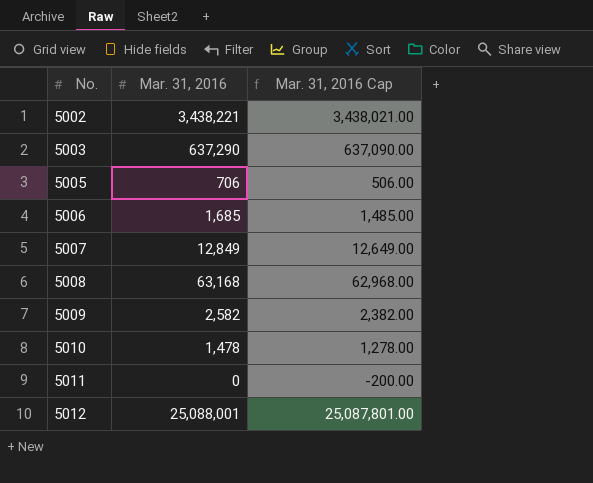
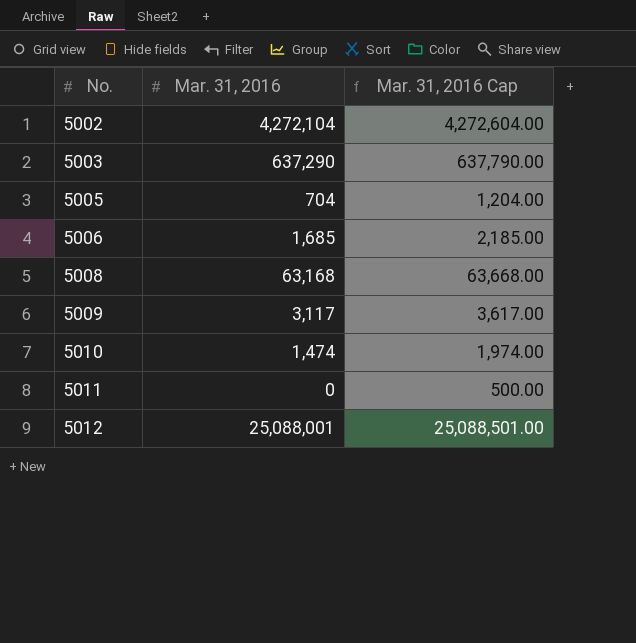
column Mar. 31, 2016 Cap | formula: [Mar. 31, 2016] - 200 -> [Mar. 31, 2016] + 500
row 5007: 12,849 | 12,649.00 -> none
5002 | Mar. 31, 2016: 3,438,221 -> 4,272,104
5005 | Mar. 31, 2016: 706 -> 704
5009 | Mar. 31, 2016: 2,582 -> 3,117
5010 | Mar. 31, 2016: 1,478 -> 1,474

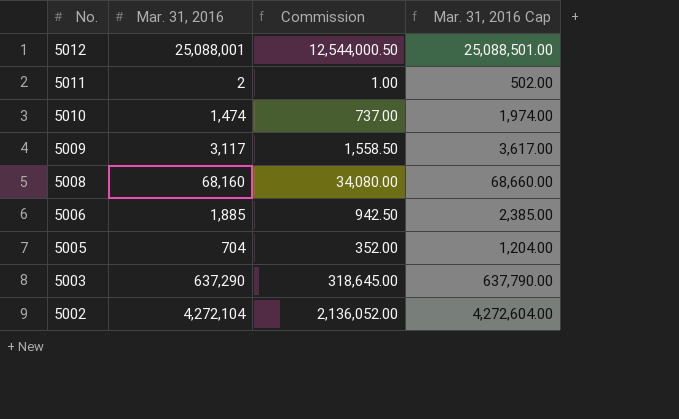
row order: No. ascending -> No. descending
column Commission | formula: none -> [Mar. 31, 2016] * 0.5
5011 | Mar. 31, 2016: 0 -> 2
5011 | Mar. 31, 2016 Cap: 500.00 -> 502.00
5008 | Mar. 31, 2016: 63,168 -> 68,160
5008 | Mar. 31, 2016 Cap: 63,668.00 -> 68,660.00
5006 | Mar. 31, 2016: 1,685 -> 1,885
5006 | Mar. 31, 2016 Cap: 2,185.00 -> 2,385.00

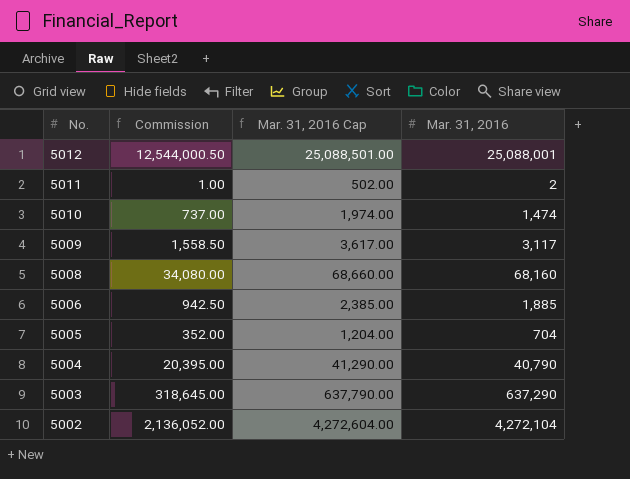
column Mar. 31, 2016 | position: 2 -> 4
row 5004: none -> 20,395.00 | 41,290.00 | 40,790

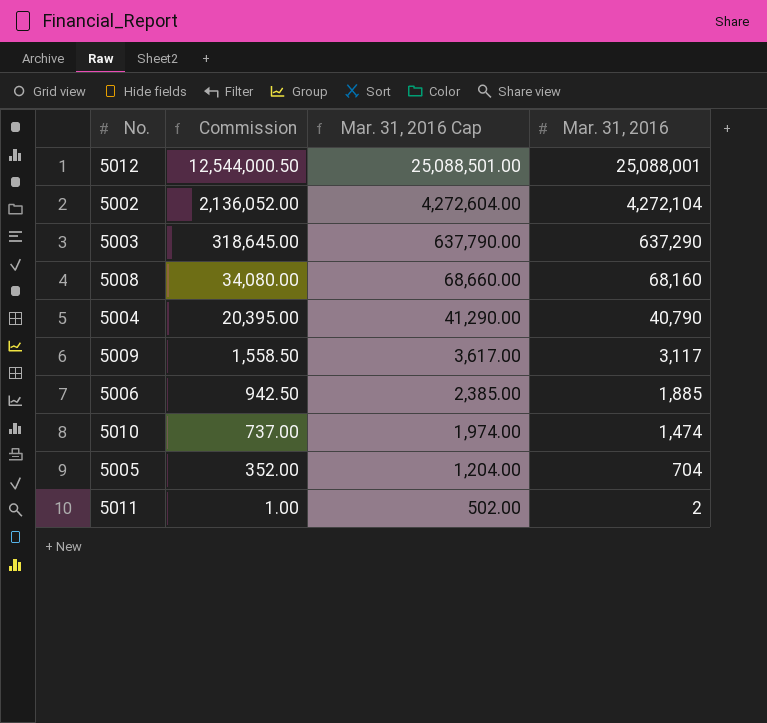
row order: No. descending -> Commission descending

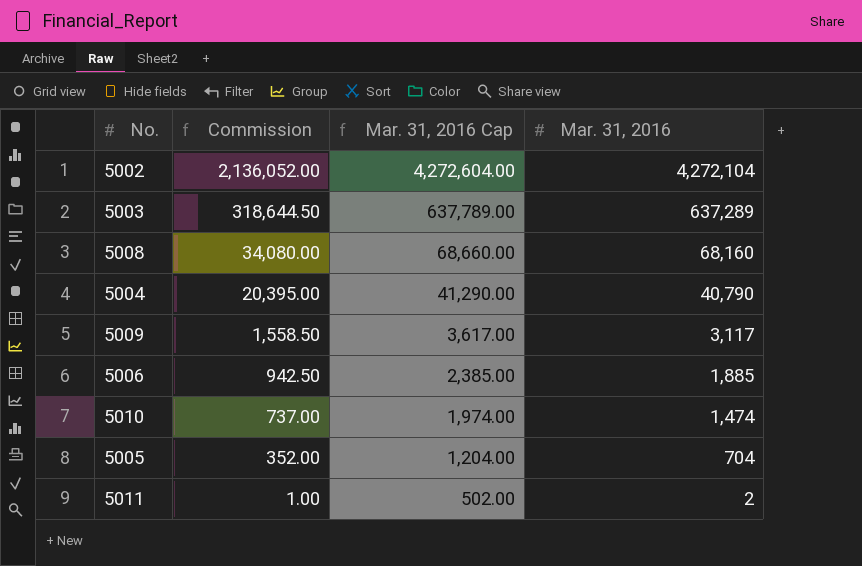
row 5012: 12,544,000.50 | 25,088,501.00 | 25,088,001 -> none
5003 | Commission: 318,645.00 -> 318,644.50
5003 | Mar. 31, 2016 Cap: 637,790.00 -> 637,789.00
5003 | Mar. 31, 2016: 637,290 -> 637,289

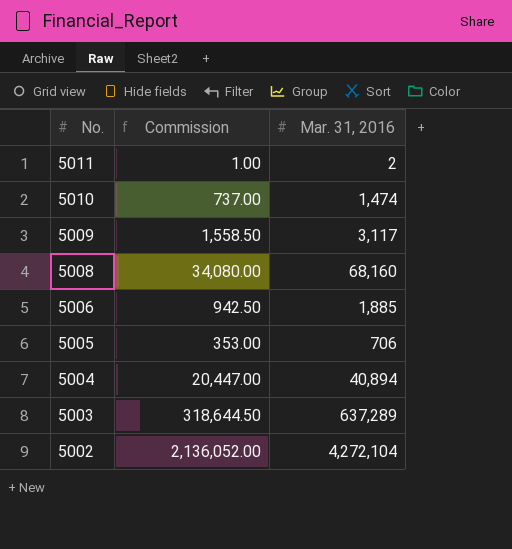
row order: Commission descending -> No. descending
column Mar. 31, 2016 Cap | formula: [Mar. 31, 2016] + 500 -> none
5005 | Commission: 352.00 -> 353.00
5005 | Mar. 31, 2016: 704 -> 706
5004 | Commission: 20,395.00 -> 20,447.00
5004 | Mar. 31, 2016: 40,790 -> 40,894

